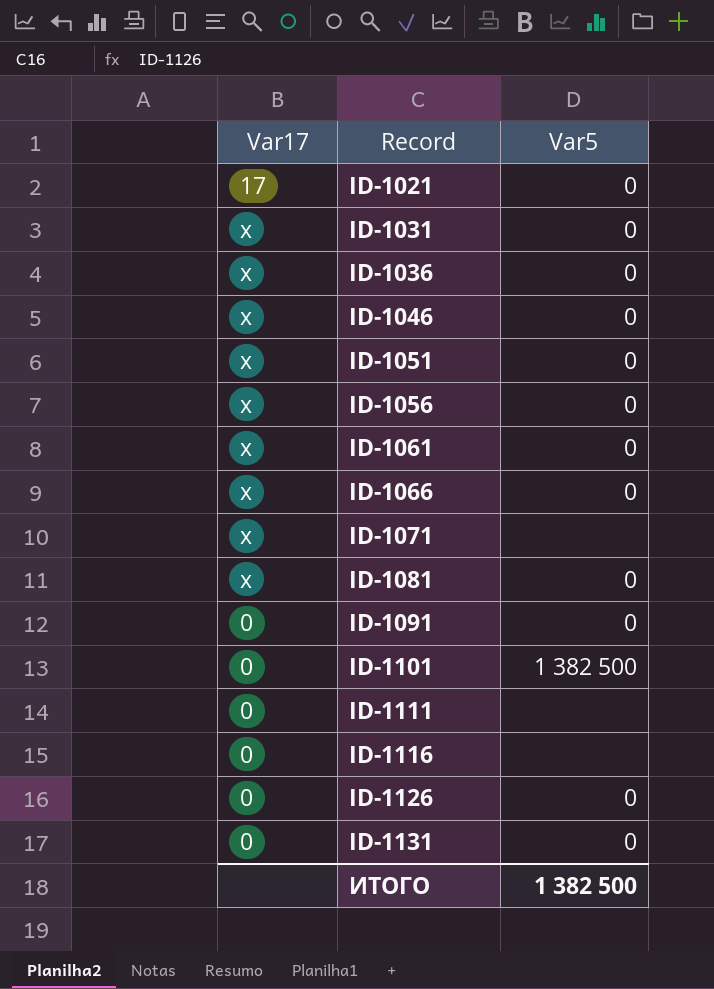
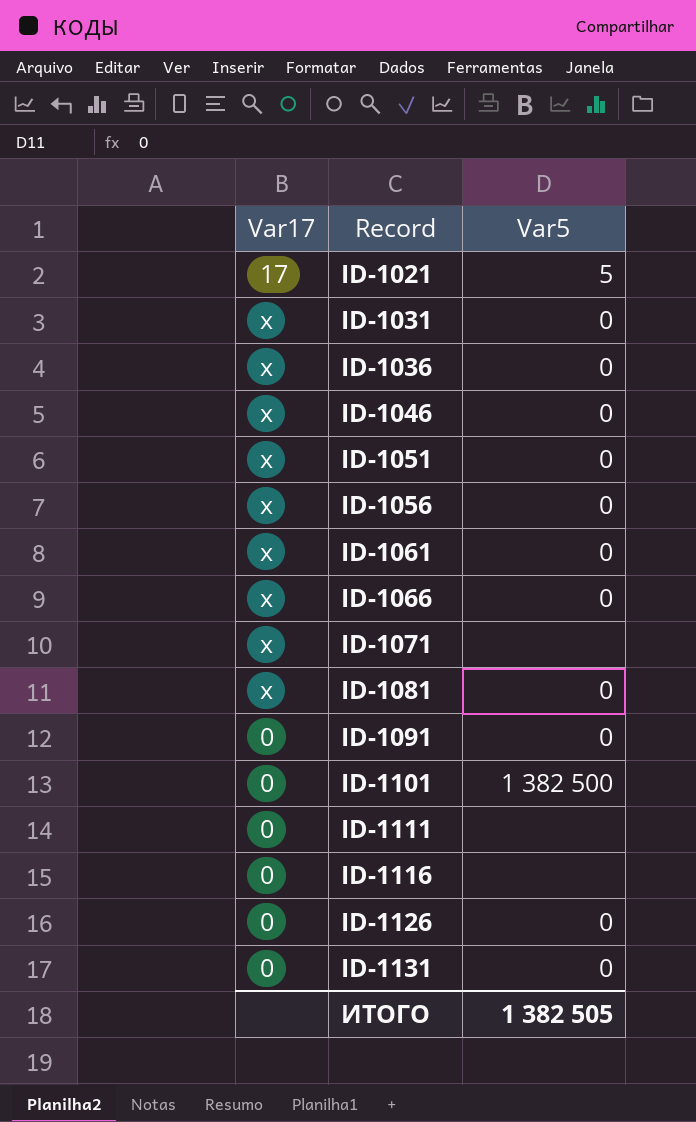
ID-1021 | Var5: 0 -> 5
ИТОГО | Var5: 1 382 500 -> 1 382 505

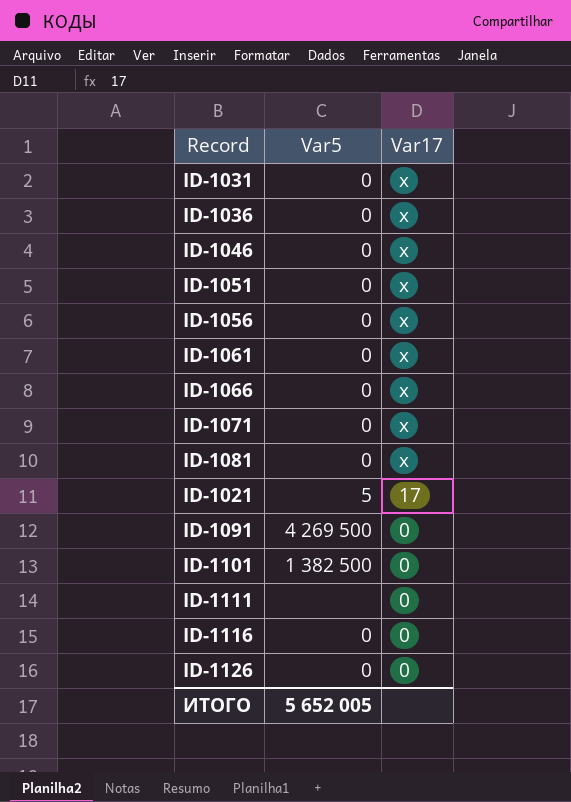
row order: Record ascending -> Var17 descending
column Var17 | position: 1 -> 3
row ID-1131: 0 | 0 -> none
ID-1071 | Var5: none -> 0
ID-1091 | Var5: 0 -> 4 269 500
ID-1116 | Var5: none -> 0
ИТОГО | Var5: 1 382 505 -> 5 652 005

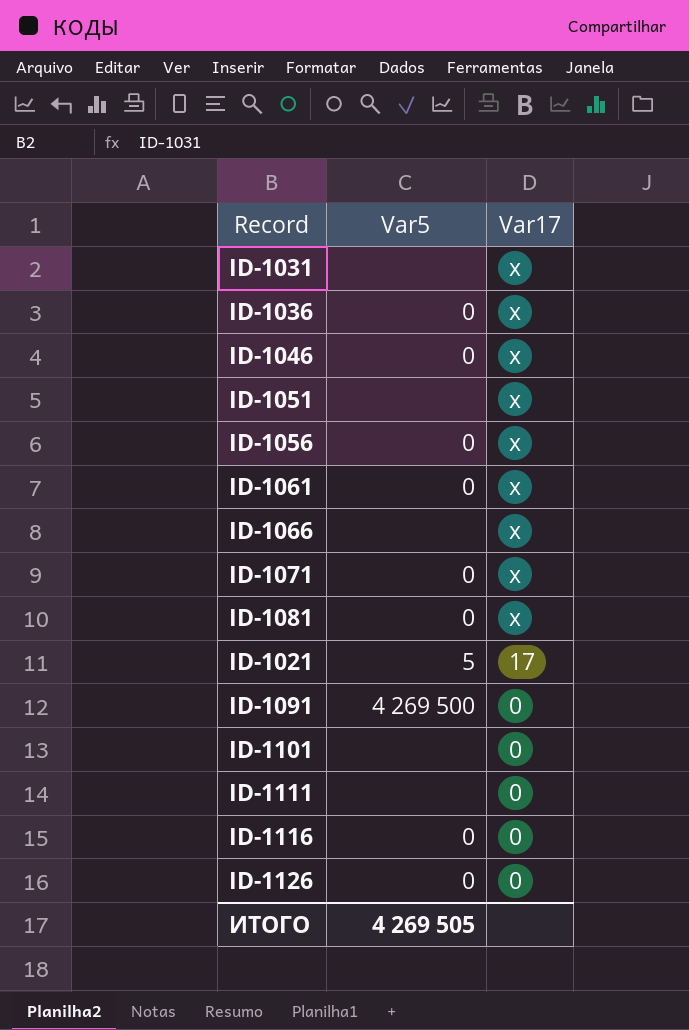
ID-1031 | Var5: 0 -> none
ID-1051 | Var5: 0 -> none
ID-1066 | Var5: 0 -> none
ID-1101 | Var5: 1 382 500 -> none
ИТОГО | Var5: 5 652 005 -> 4 269 505

